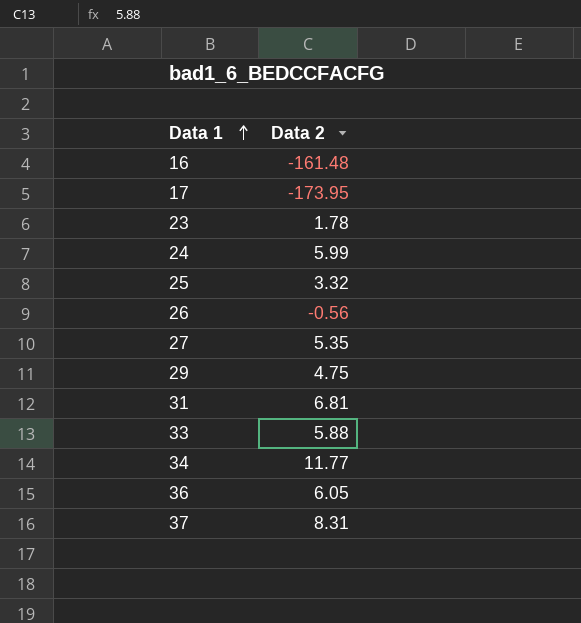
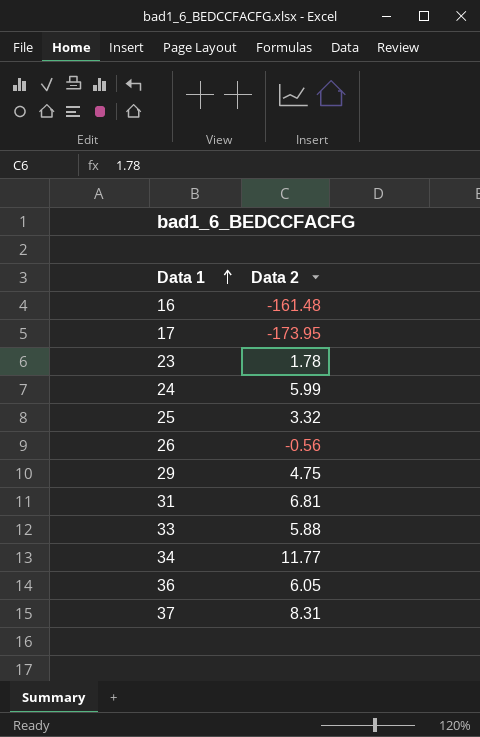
row 27: 5.35 -> none

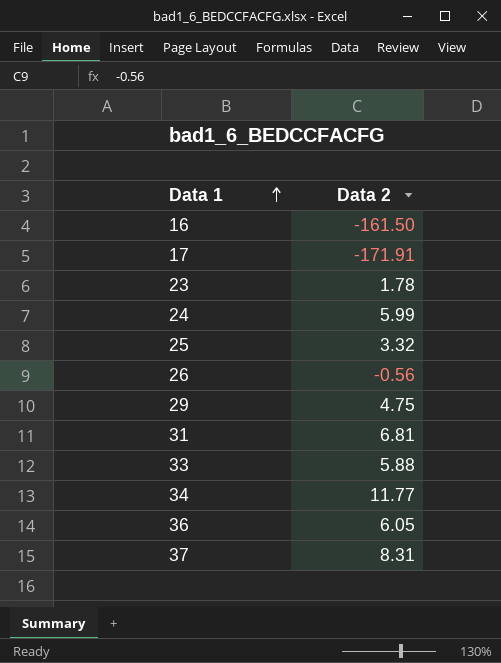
16 | Data 2: -161.48 -> -161.50
17 | Data 2: -173.95 -> -171.91

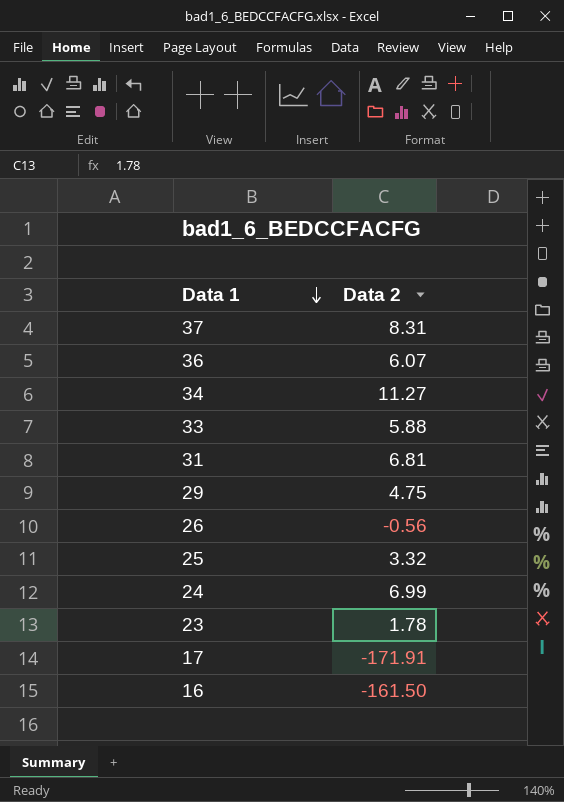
row order: Data 1 ascending -> Data 1 descending
36 | Data 2: 6.05 -> 6.07
34 | Data 2: 11.77 -> 11.27
24 | Data 2: 5.99 -> 6.99

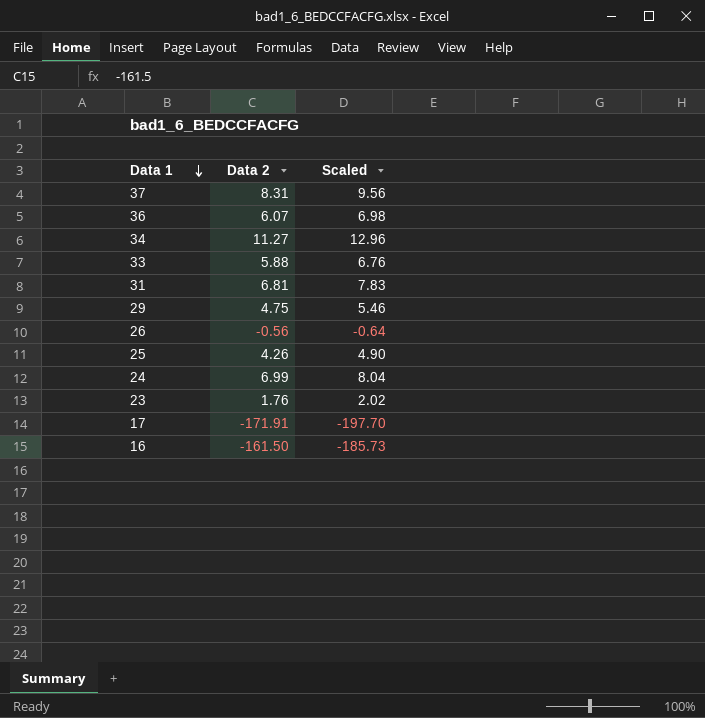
column Scaled | formula: none -> [Data 2] * 1.15
25 | Data 2: 3.32 -> 4.26
23 | Data 2: 1.78 -> 1.76

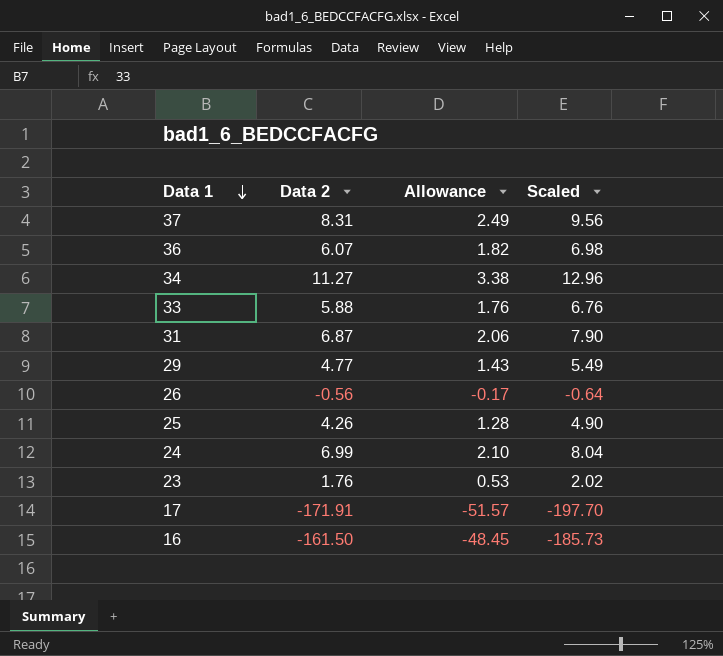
column Allowance | formula: none -> [Data 2] * 0.3
31 | Data 2: 6.81 -> 6.87
31 | Scaled: 7.83 -> 7.90
29 | Data 2: 4.75 -> 4.77
29 | Scaled: 5.46 -> 5.49

